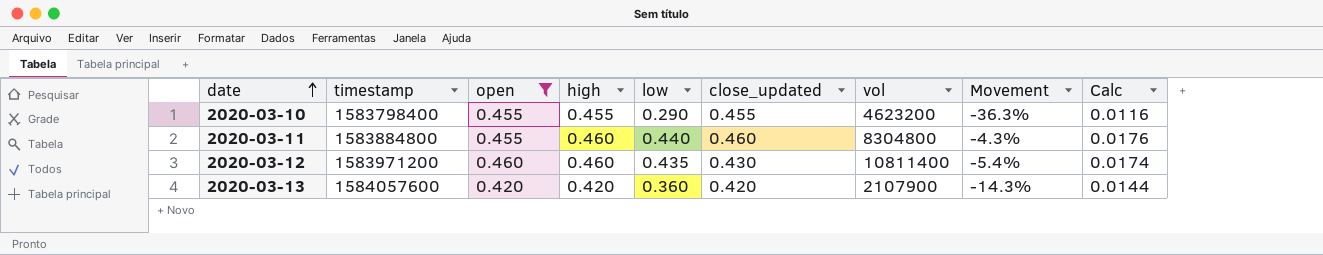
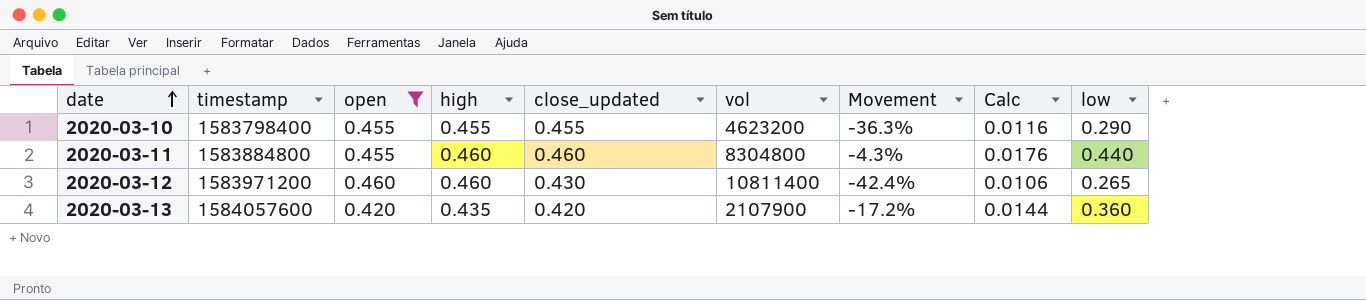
column low | position: 5 -> 9
2020-03-12 | Movement: -5.4% -> -42.4%
2020-03-12 | Calc: 0.0174 -> 0.0106
2020-03-12 | low: 0.435 -> 0.265
2020-03-13 | high: 0.420 -> 0.435
2020-03-13 | Movement: -14.3% -> -17.2%

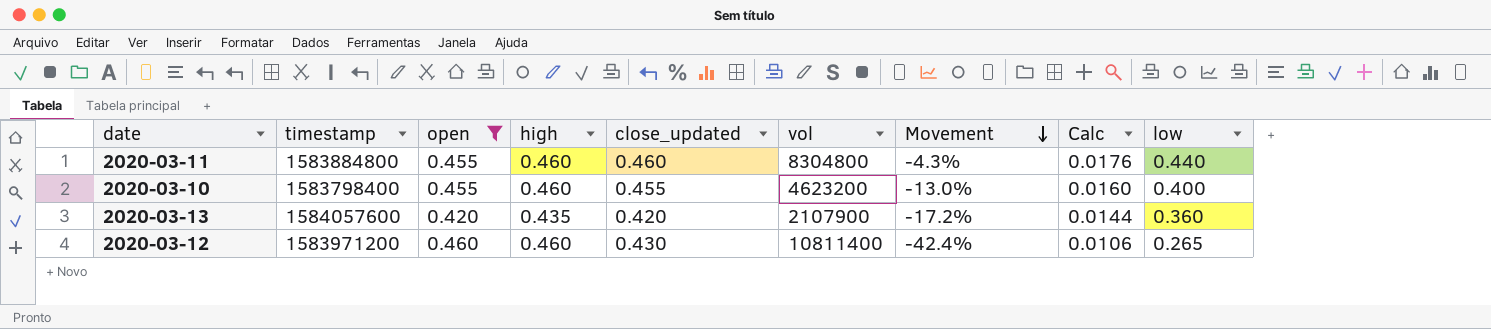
row order: date ascending -> Movement descending
2020-03-10 | high: 0.455 -> 0.460
2020-03-10 | Movement: -36.3% -> -13.0%
2020-03-10 | Calc: 0.0116 -> 0.0160
2020-03-10 | low: 0.290 -> 0.400

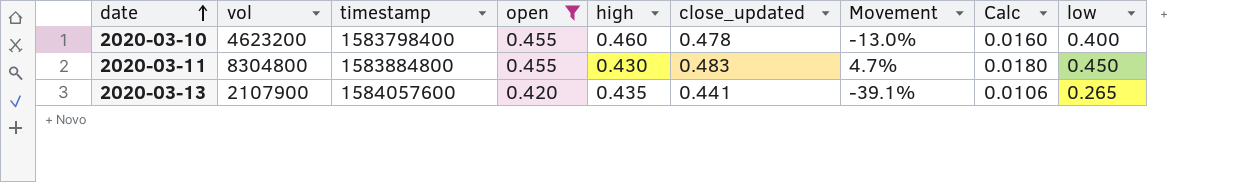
row order: Movement descending -> date ascending
column vol | position: 6 -> 2
row 2020-03-12: 1583971200 | 0.460 | 0.460 | 0.430 | 10811400 | -42.4% | 0.0106 | 0.265 -> none
2020-03-10 | close_updated: 0.455 -> 0.478
2020-03-11 | high: 0.460 -> 0.430
2020-03-11 | close_updated: 0.460 -> 0.483
2020-03-11 | Movement: -4.3% -> 4.7%
2020-03-11 | Calc: 0.0176 -> 0.0180
2020-03-11 | low: 0.440 -> 0.450
2020-03-13 | close_updated: 0.420 -> 0.441
2020-03-13 | Movement: -17.2% -> -39.1%
2020-03-13 | Calc: 0.0144 -> 0.0106
2020-03-13 | low: 0.360 -> 0.265

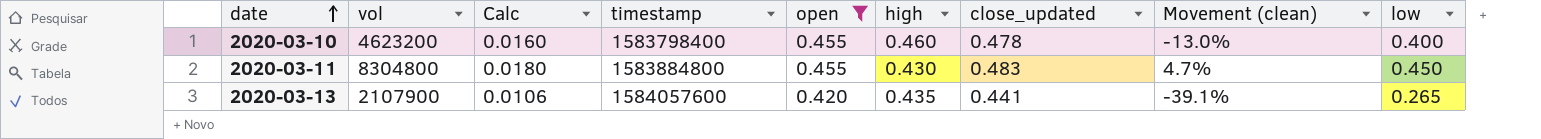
column Calc | position: 8 -> 3
column name: Movement -> Movement (clean)

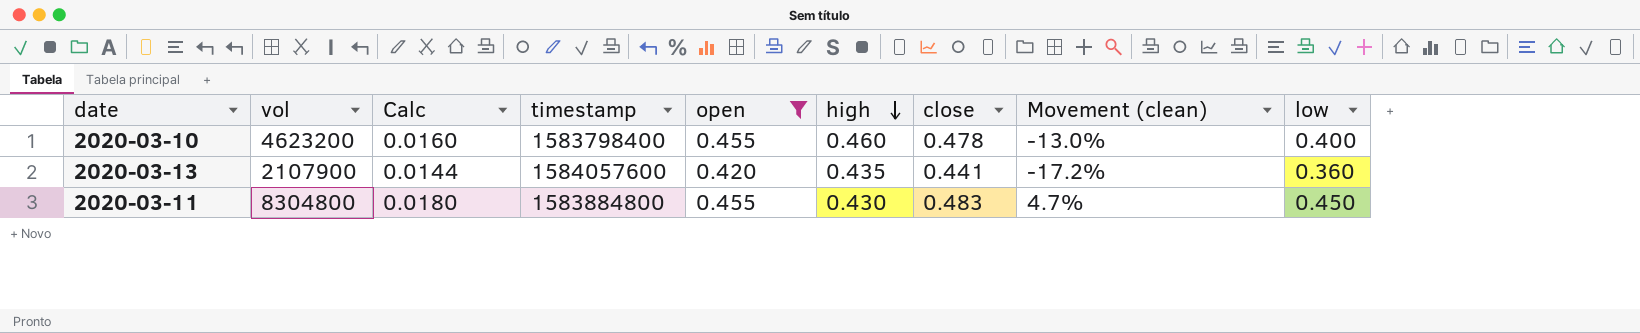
row order: date ascending -> high descending
column name: close_updated -> close
2020-03-13 | Calc: 0.0106 -> 0.0144
2020-03-13 | Movement (clean): -39.1% -> -17.2%
2020-03-13 | low: 0.265 -> 0.360

